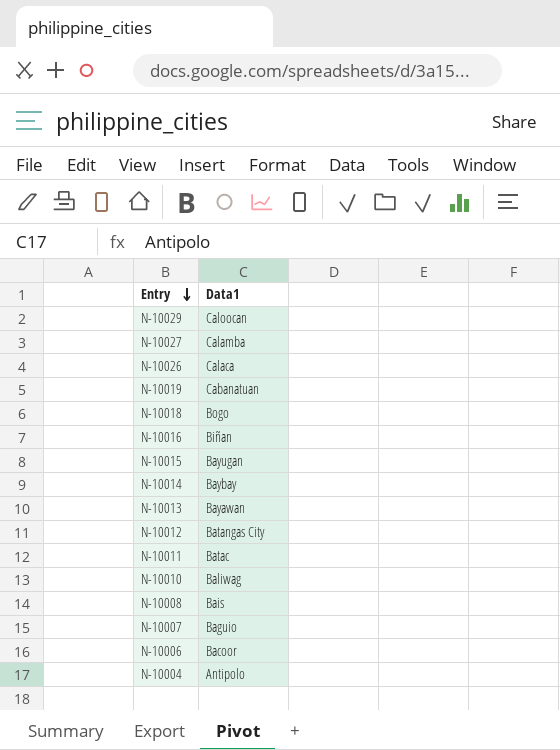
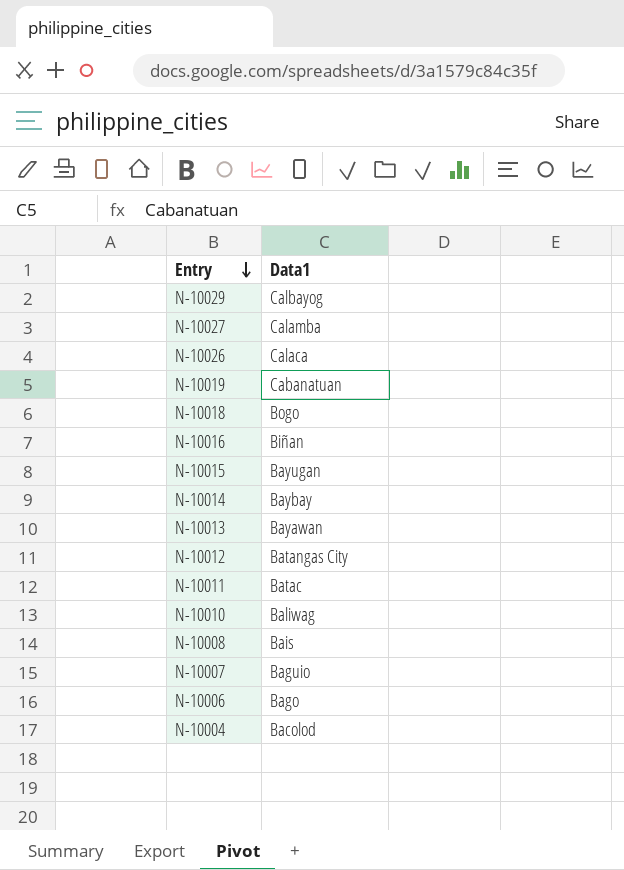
N-10029 | Data1: Caloocan -> Calbayog
N-10006 | Data1: Bacoor -> Bago
N-10004 | Data1: Antipolo -> Bacolod

